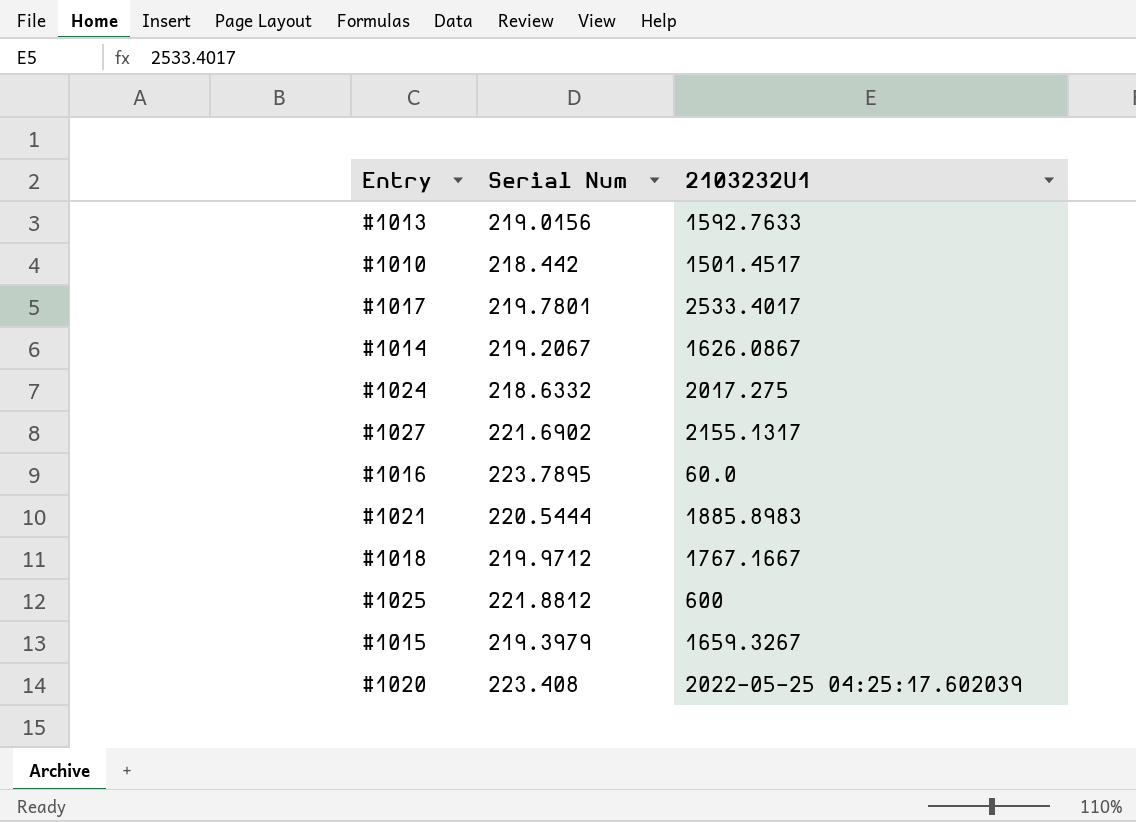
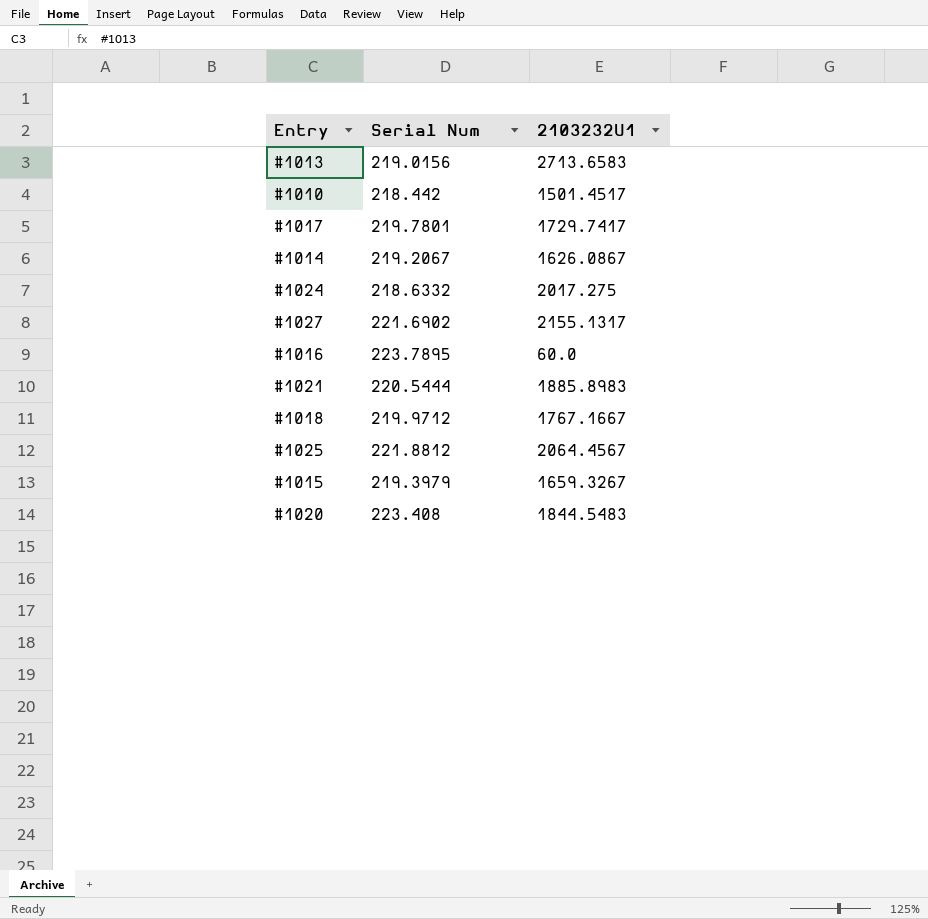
#1013 | 2103232U1: 1592.7633 -> 2713.6583
#1017 | 2103232U1: 2533.4017 -> 1729.7417
#1025 | 2103232U1: 600 -> 2064.4567
#1020 | 2103232U1: 2022-05-25 04:25:17.602039 -> 1844.5483

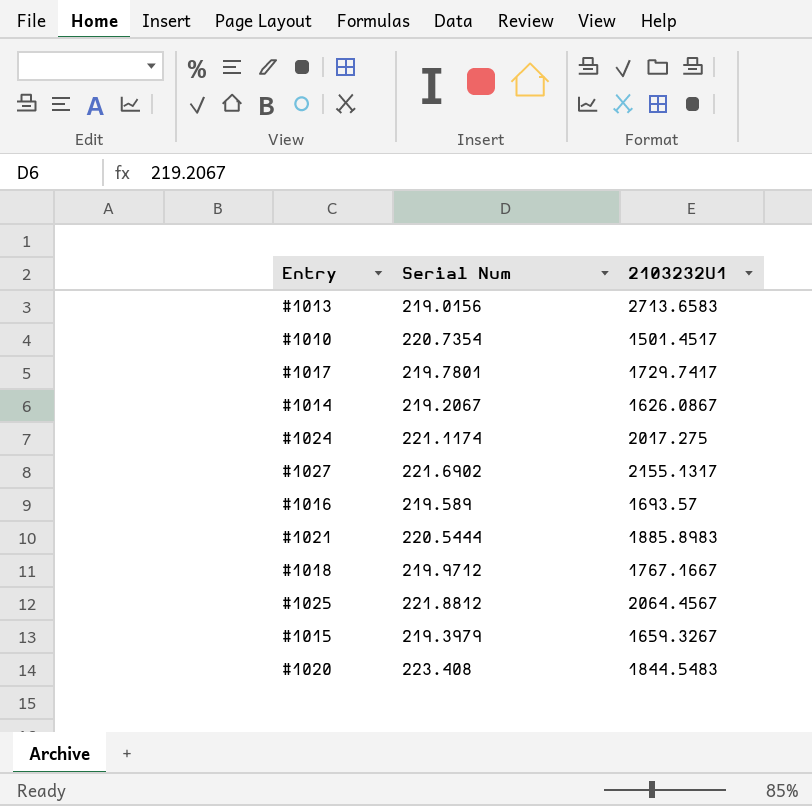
#1010 | Serial Num: 218.442 -> 220.7354
#1024 | Serial Num: 218.6332 -> 221.1174
#1016 | Serial Num: 223.7895 -> 219.589
#1016 | 2103232U1: 60.0 -> 1693.57

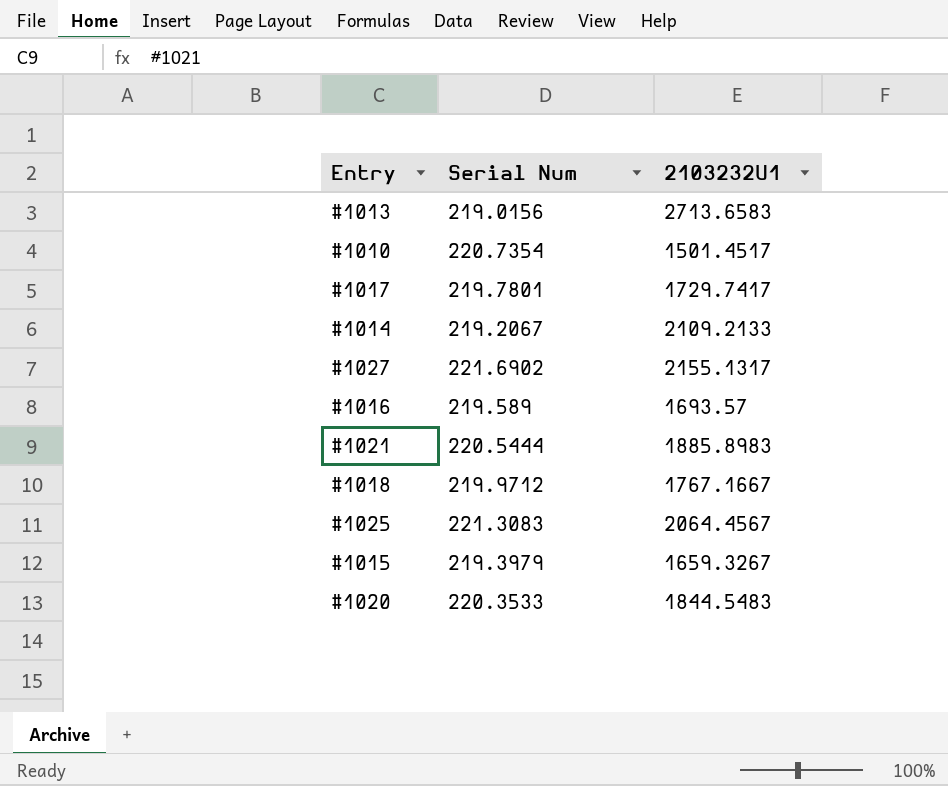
row #1024: 221.1174 | 2017.275 -> none
#1014 | 2103232U1: 1626.0867 -> 2109.2133
#1025 | Serial Num: 221.8812 -> 221.3083
#1020 | Serial Num: 223.408 -> 220.3533

